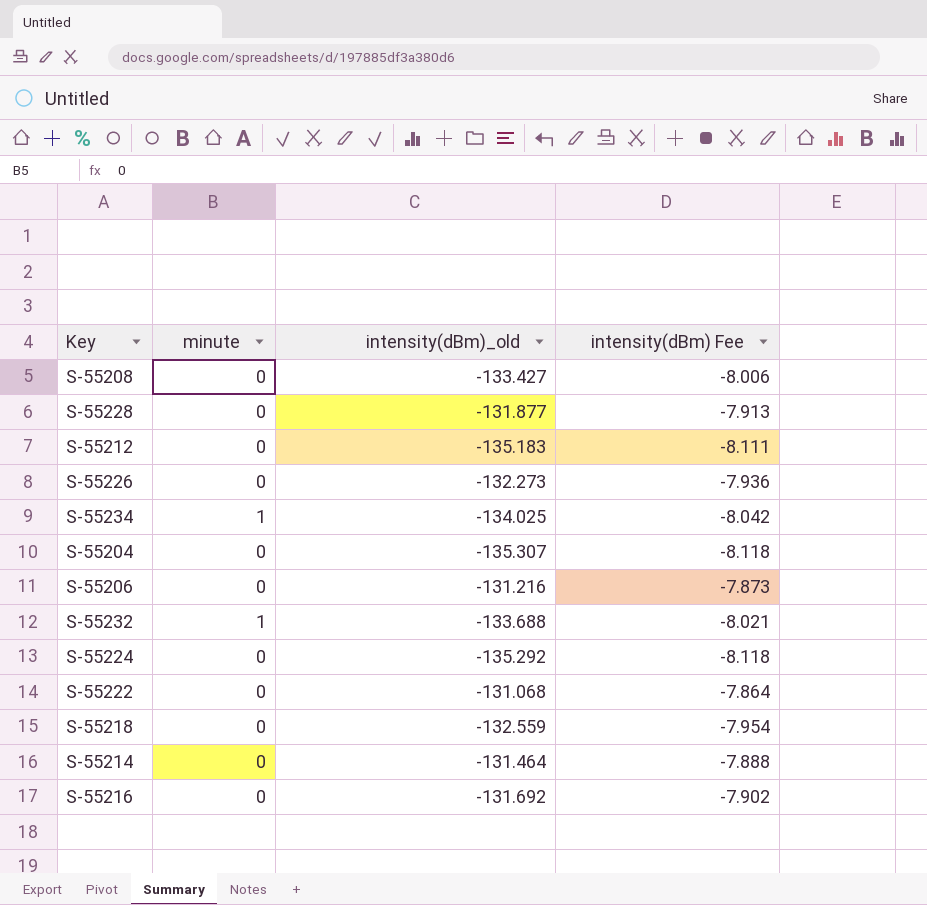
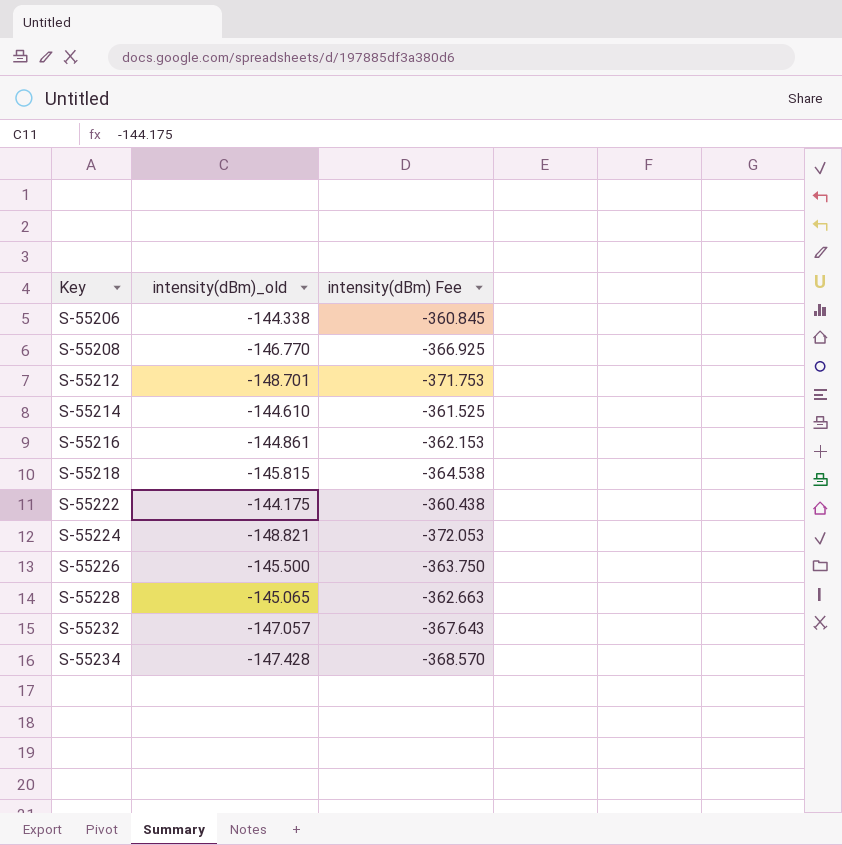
row order: none -> Key ascending
column minute | position: 2 -> none
column intensity(dBm) Fee | formula: [intensity(dBm)_old] * 0.06 -> [intensity(dBm)_old] * 2.5
row S-55204: 0 | -135.307 | -8.118 -> none
S-55206 | intensity(dBm)_old: -131.216 -> -144.338
S-55208 | intensity(dBm)_old: -133.427 -> -146.770
S-55212 | intensity(dBm)_old: -135.183 -> -148.701
S-55214 | intensity(dBm)_old: -131.464 -> -144.610
S-55216 | intensity(dBm)_old: -131.692 -> -144.861
S-55218 | intensity(dBm)_old: -132.559 -> -145.815
S-55222 | intensity(dBm)_old: -131.068 -> -144.175
S-55224 | intensity(dBm)_old: -135.292 -> -148.821
S-55226 | intensity(dBm)_old: -132.273 -> -145.500
S-55228 | intensity(dBm)_old: -131.877 -> -145.065
S-55232 | intensity(dBm)_old: -133.688 -> -147.057
S-55234 | intensity(dBm)_old: -134.025 -> -147.428

